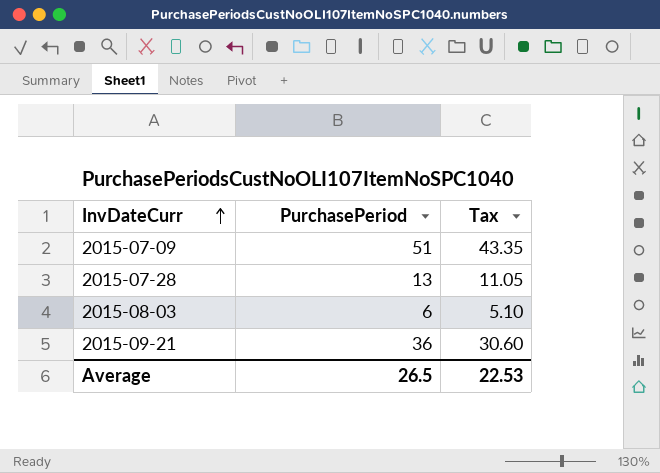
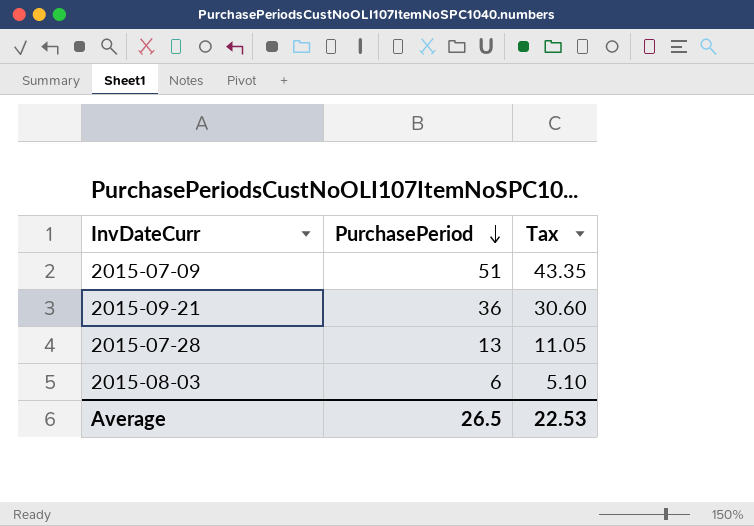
row order: InvDateCurr ascending -> PurchasePeriod descending

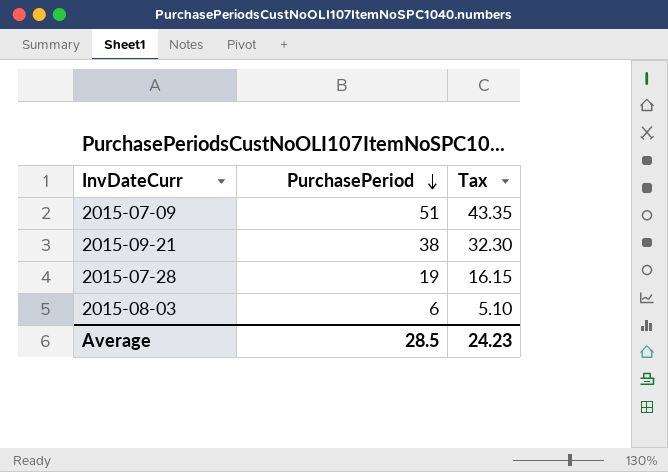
2015-09-21 | PurchasePeriod: 36 -> 38
2015-09-21 | Tax: 30.60 -> 32.30
2015-07-28 | PurchasePeriod: 13 -> 19
2015-07-28 | Tax: 11.05 -> 16.15
Average | PurchasePeriod: 26.5 -> 28.5
Average | Tax: 22.53 -> 24.23

